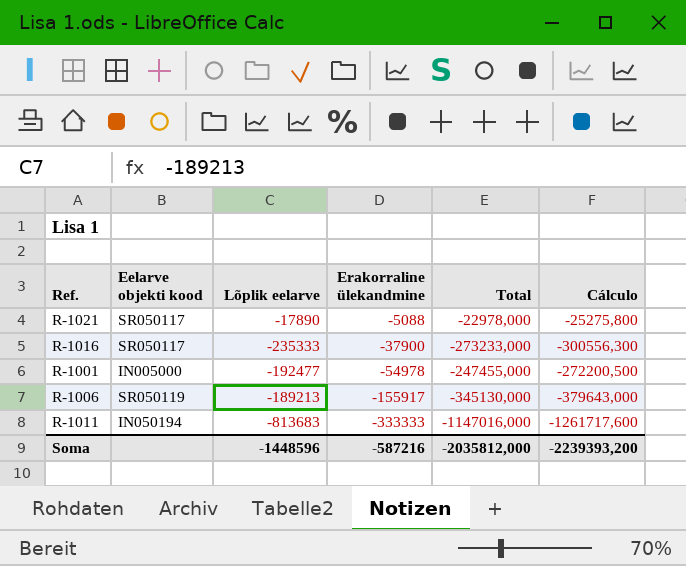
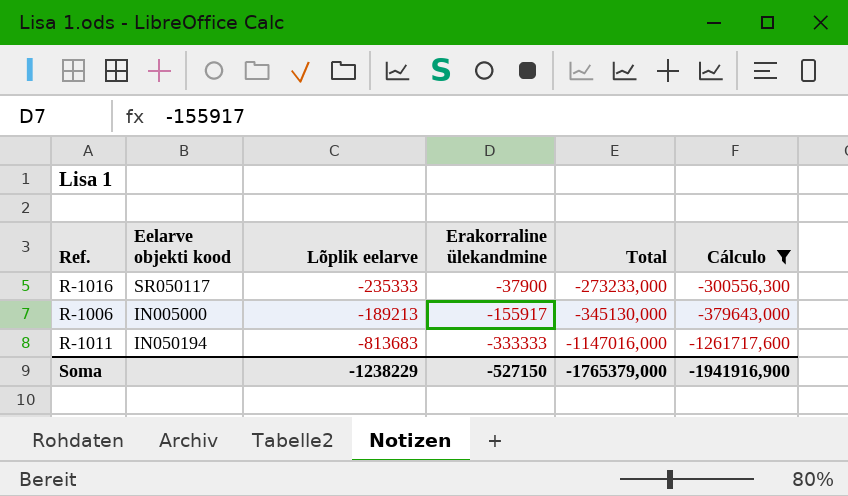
filter: none -> Cálculo <= -300556,300
R-1006 | Eelarve objekti kood: SR050119 -> IN005000
Soma | Lõplik eelarve: -1448596 -> -1238229
Soma | Erakorraline ülekandmine: -587216 -> -527150
Soma | Total: -2035812,000 -> -1765379,000
Soma | Cálculo: -2239393,200 -> -1941916,900

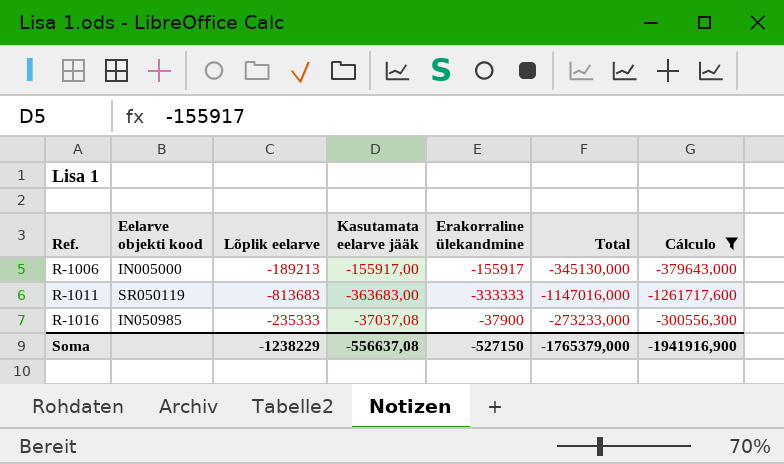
row order: Erakorraline ülekandmine descending -> Ref. ascending
column Kasutamata eelarve jääk | position: none -> 4
R-1011 | Eelarve objekti kood: IN050194 -> SR050119
R-1016 | Eelarve objekti kood: SR050117 -> IN050985

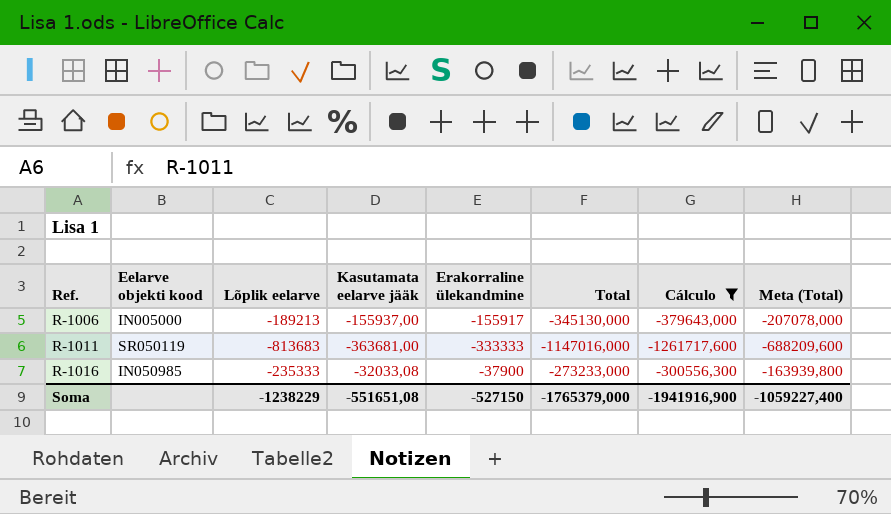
column Meta (Total) | formula: none -> [Total] * 0,6
R-1006 | Kasutamata eelarve jääk: -155917,00 -> -155937,00
R-1011 | Kasutamata eelarve jääk: -363683,00 -> -363681,00
R-1016 | Kasutamata eelarve jääk: -37037,08 -> -32033,08
Soma | Kasutamata eelarve jääk: -556637,08 -> -551651,08

